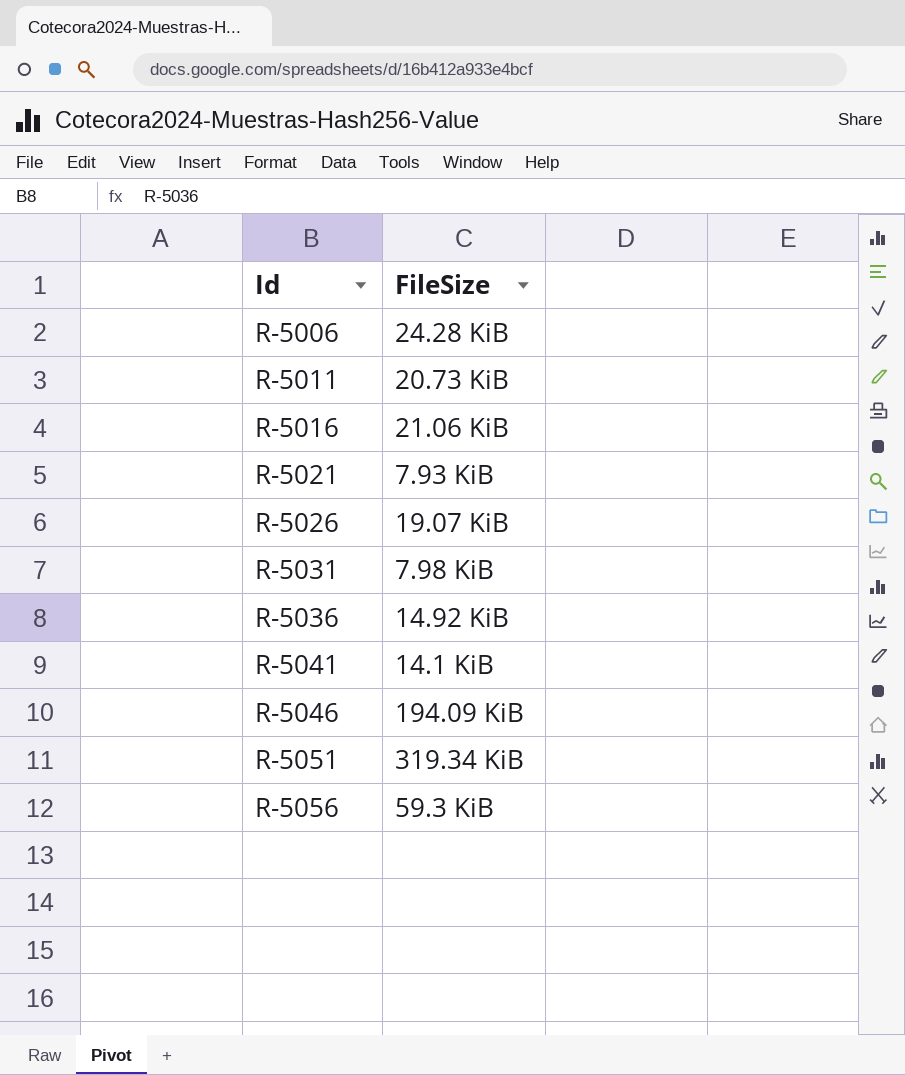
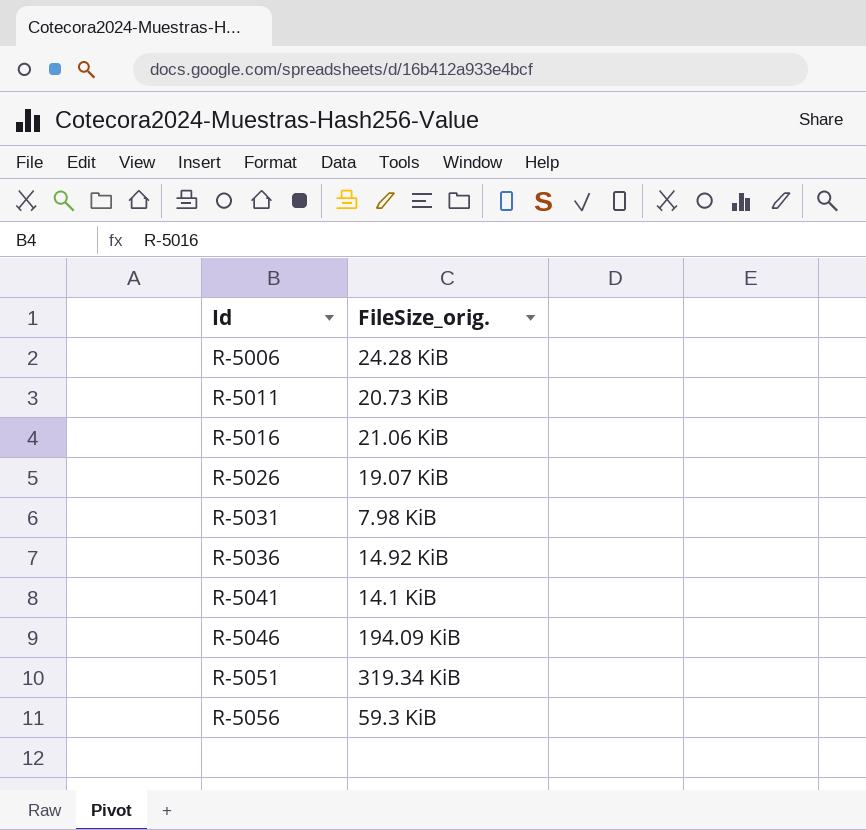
column name: FileSize -> FileSize_orig.
row R-5021: 7.93 KiB -> none

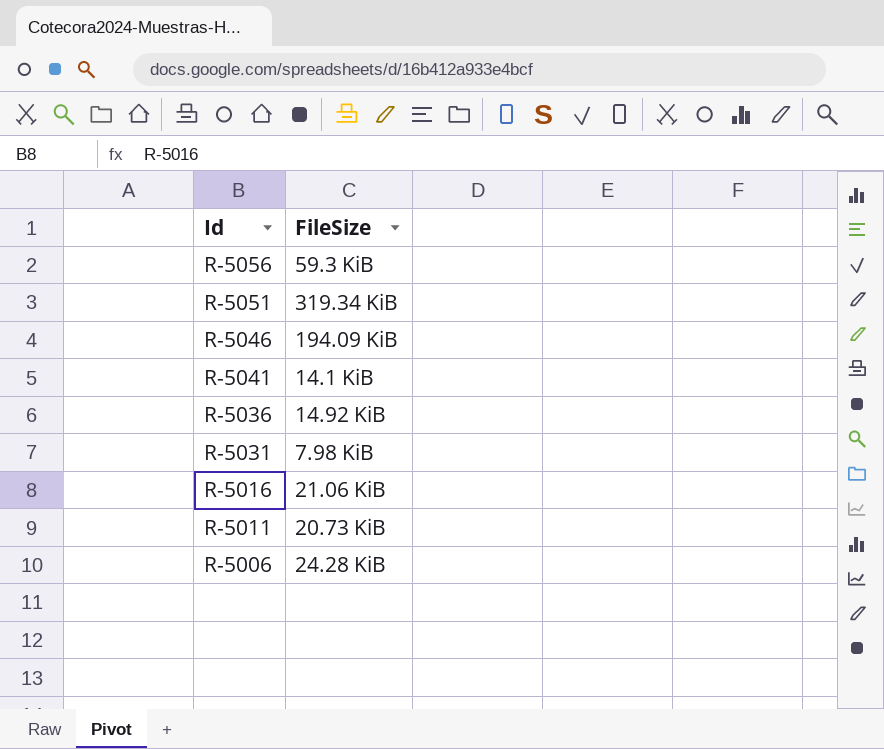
row order: Id ascending -> Id descending
column name: FileSize_orig. -> FileSize
row R-5026: 19.07 KiB -> none

